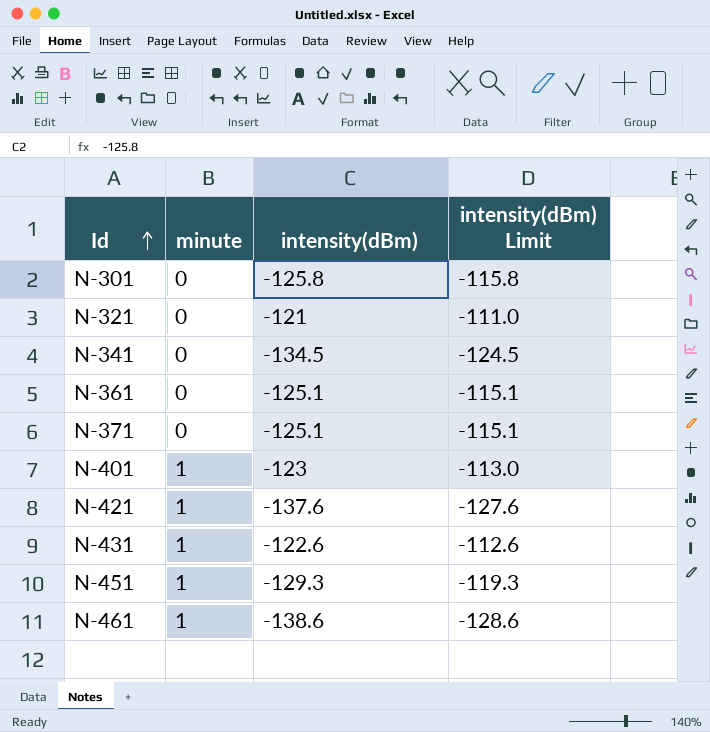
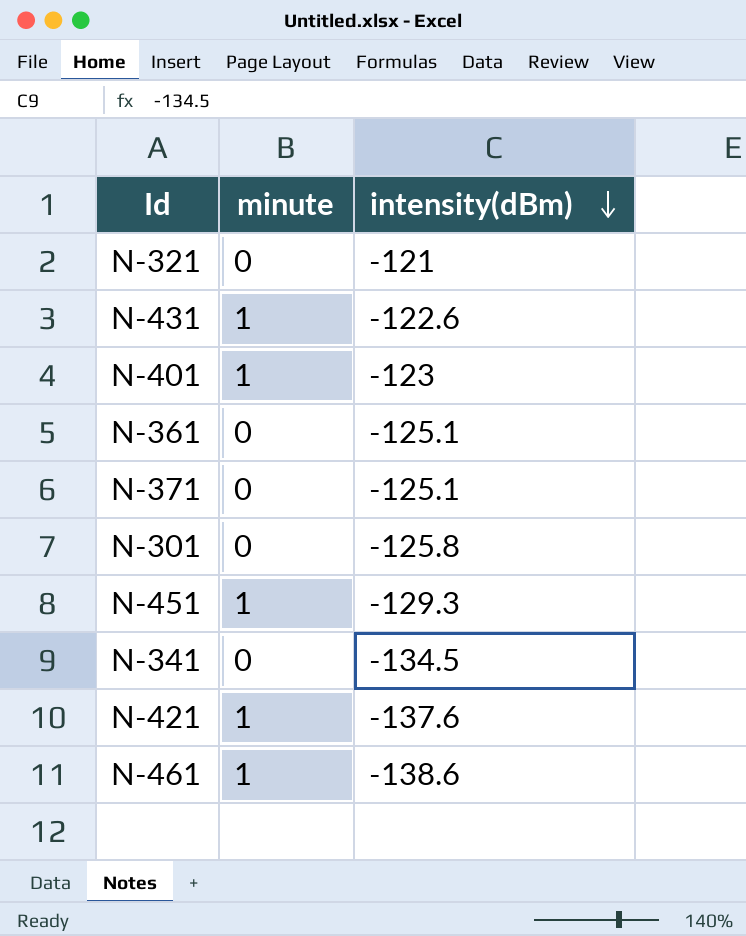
row order: Id ascending -> intensity(dBm) descending
column intensity(dBm) Limit | formula: [intensity(dBm)] + 10 -> none

